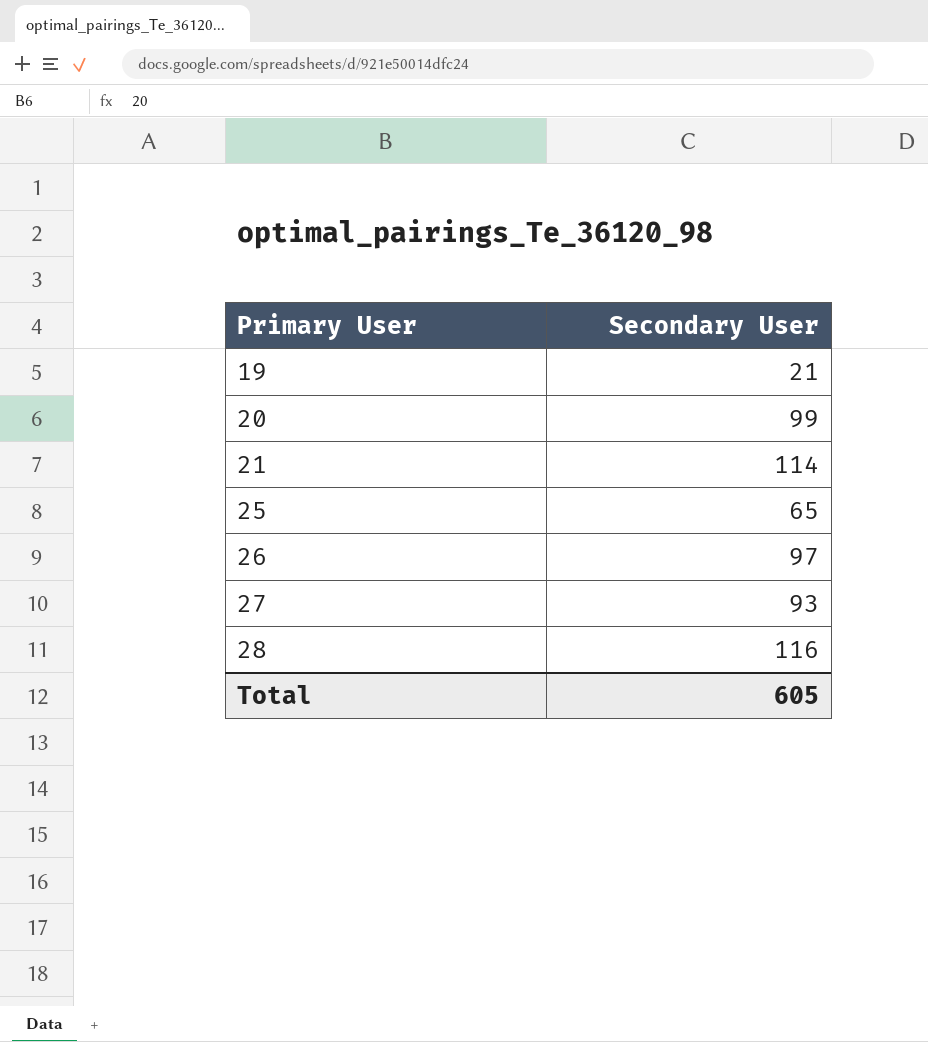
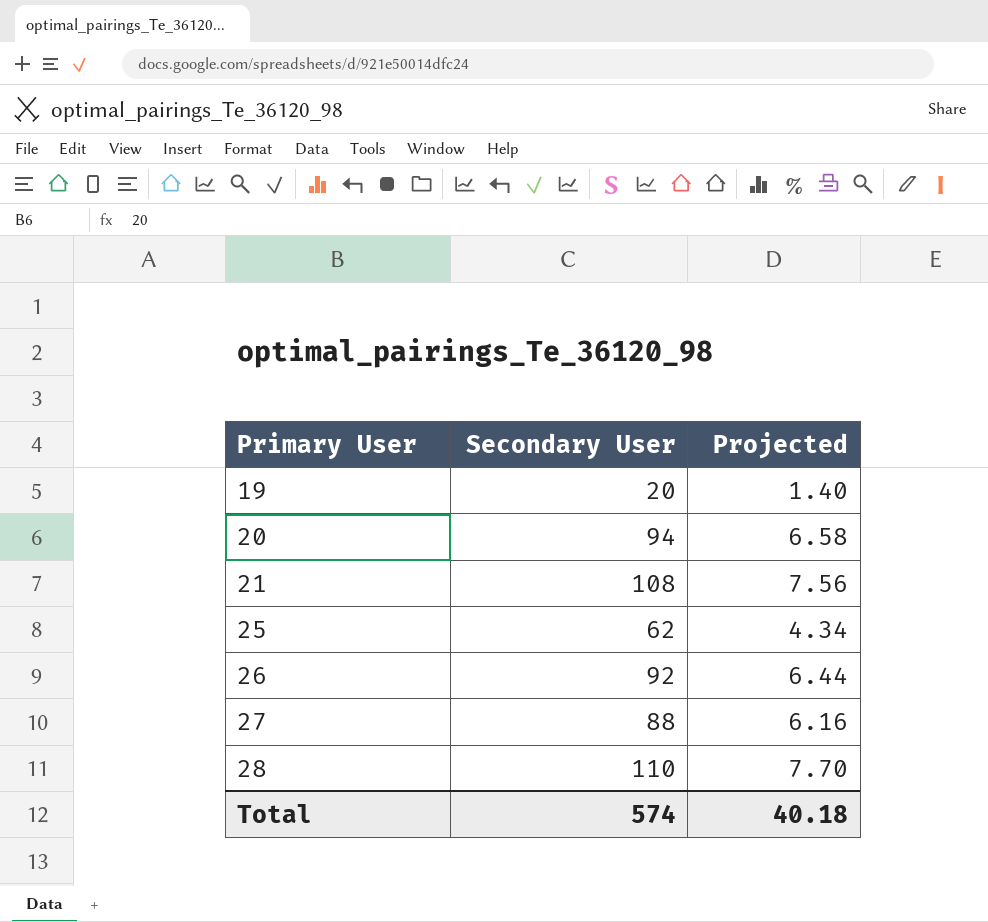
column Projected | formula: none -> [Secondary User] * 0.07
19 | Secondary User: 21 -> 20
20 | Secondary User: 99 -> 94
21 | Secondary User: 114 -> 108
25 | Secondary User: 65 -> 62
26 | Secondary User: 97 -> 92
27 | Secondary User: 93 -> 88
28 | Secondary User: 116 -> 110
Total | Secondary User: 605 -> 574

